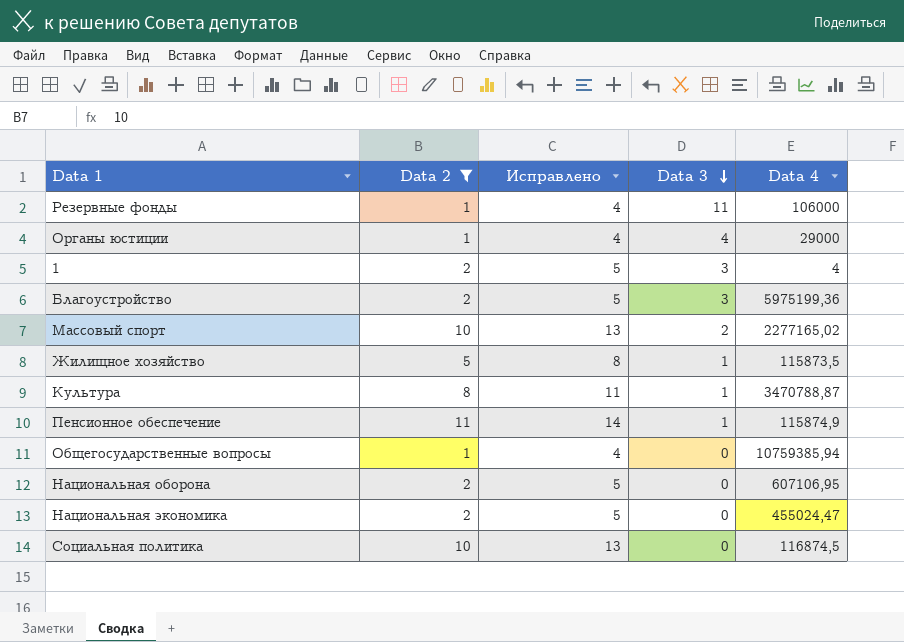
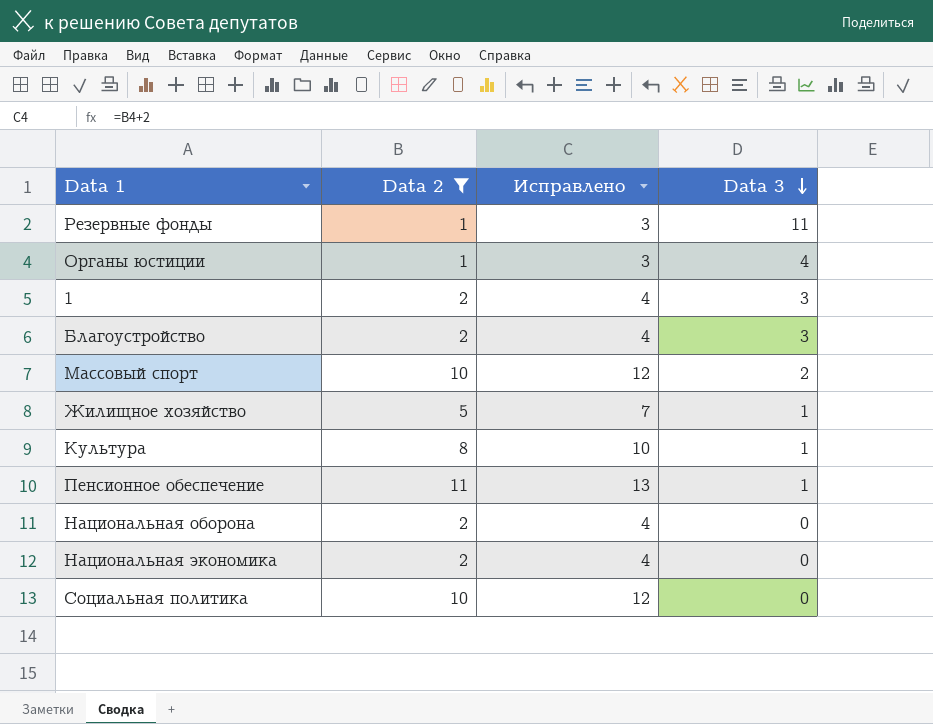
column Data 4 | position: 5 -> none
column Исправлено | formula: [Data 2] + 3 -> [Data 2] + 2
row Общегосударственные вопросы: 1 | 4 | 0 | 10759385,94 -> none

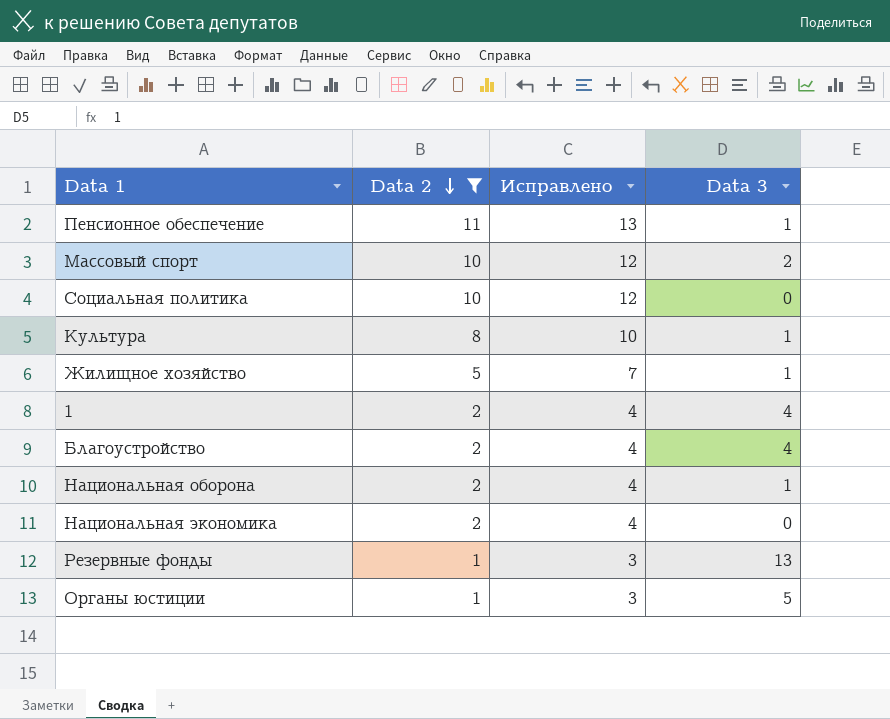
row order: Data 3 descending -> Data 2 descending
1 | Data 3: 3 -> 4
Благоустройство | Data 3: 3 -> 4
Национальная оборона | Data 3: 0 -> 1
Резервные фонды | Data 3: 11 -> 13
Органы юстиции | Data 3: 4 -> 5

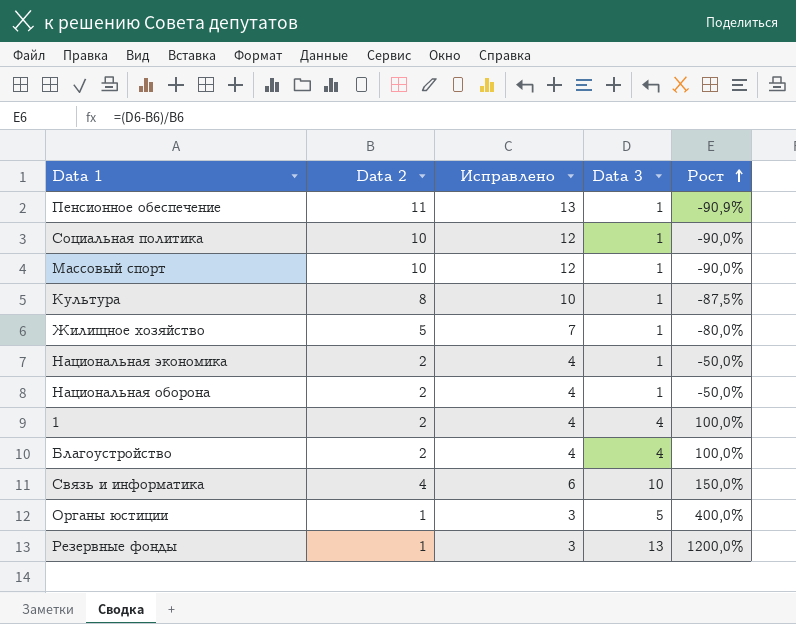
filter: Data 2 != 4 -> none
row order: Data 2 descending -> Рост ascending
column Рост | formula: none -> ([Data 3] - [Data 2]) / [Data 2]
Социальная политика | Data 3: 0 -> 1
Массовый спорт | Data 3: 2 -> 1
Национальная экономика | Data 3: 0 -> 1

